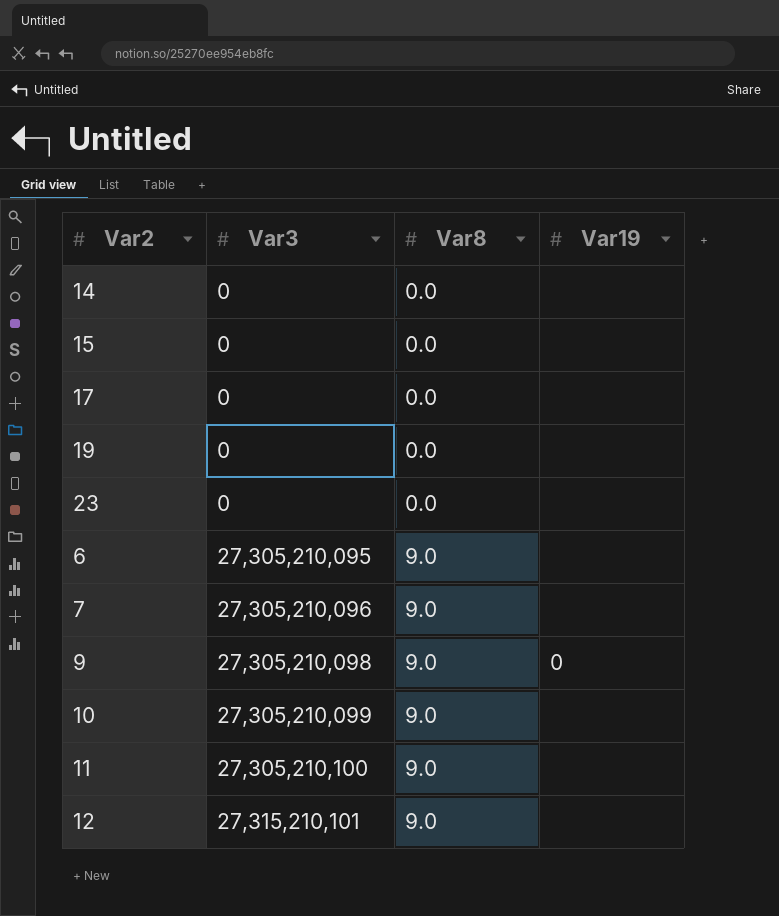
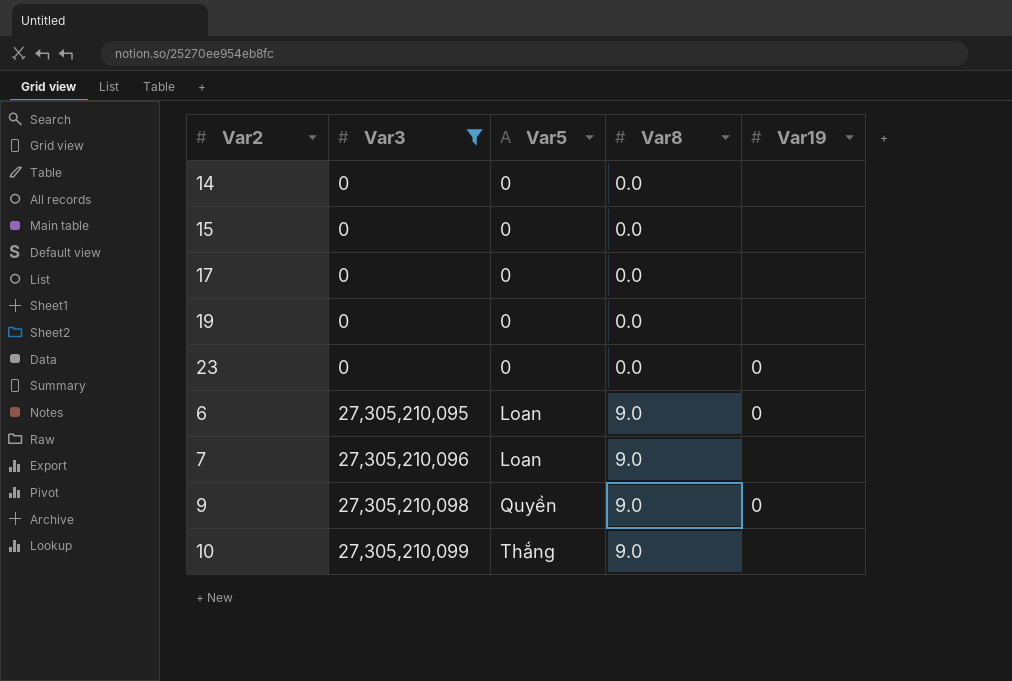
filter: none -> Var3 <= 27,305,210,099
column Var5 | position: none -> 3
23 | Var19: none -> 0
6 | Var19: none -> 0

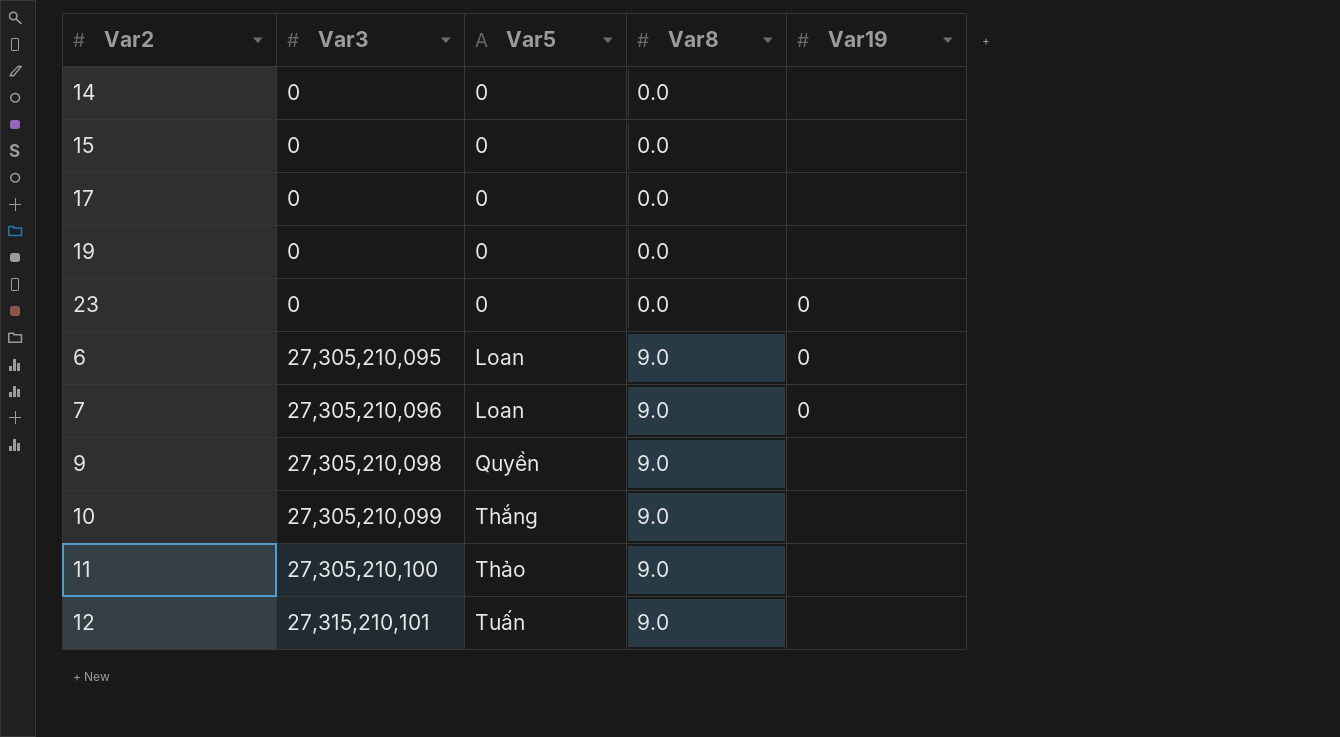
filter: Var3 <= 27,305,210,099 -> none
7 | Var19: none -> 0
9 | Var19: 0 -> none

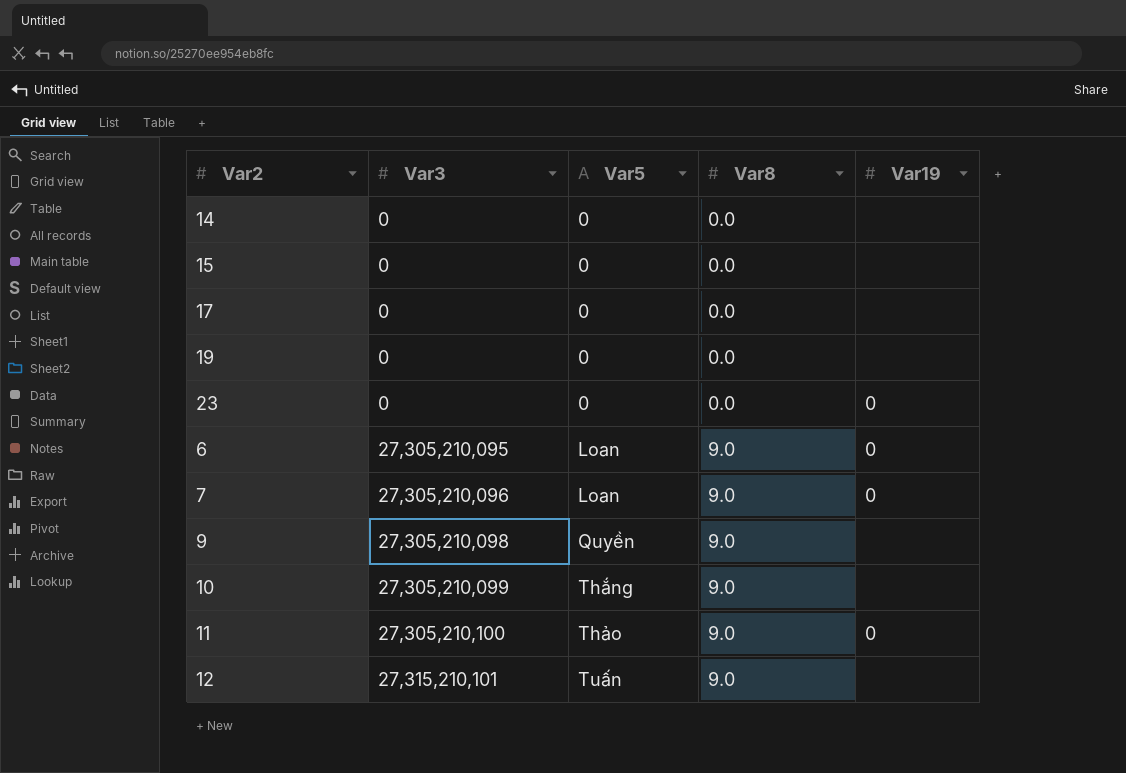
11 | Var19: none -> 0

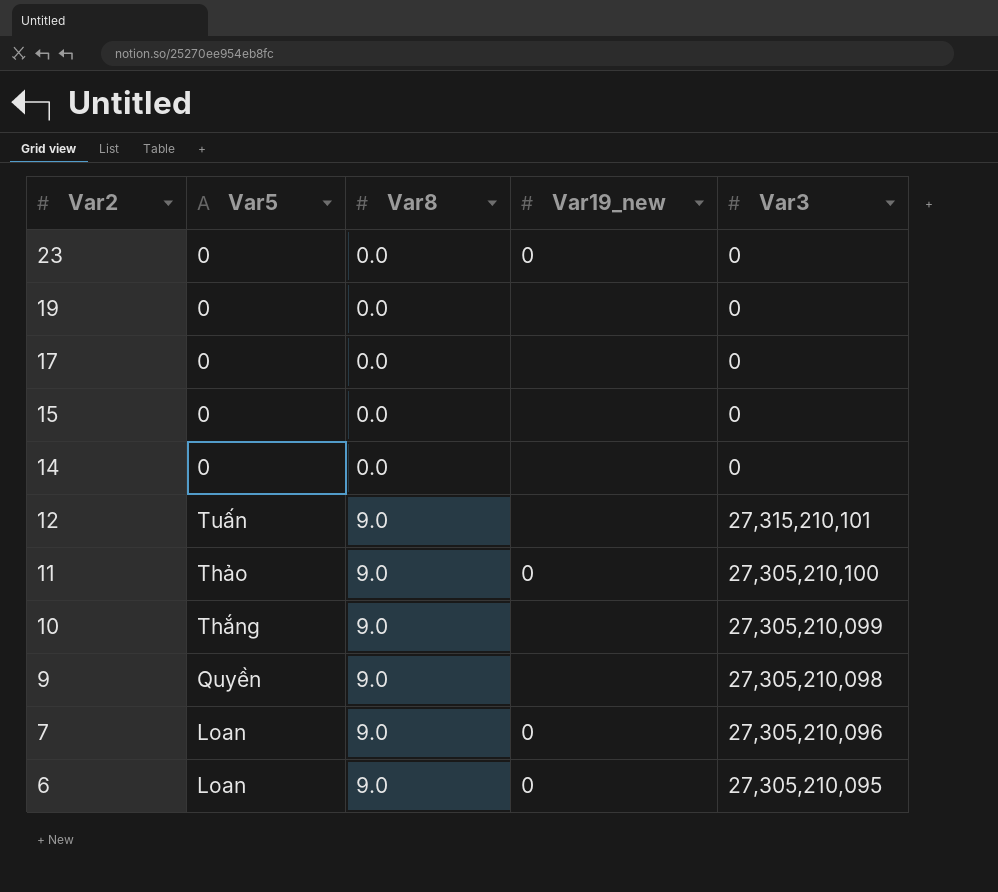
row order: Var3 ascending -> Var2 descending
column name: Var19 -> Var19_new
column Var3 | position: 2 -> 5

